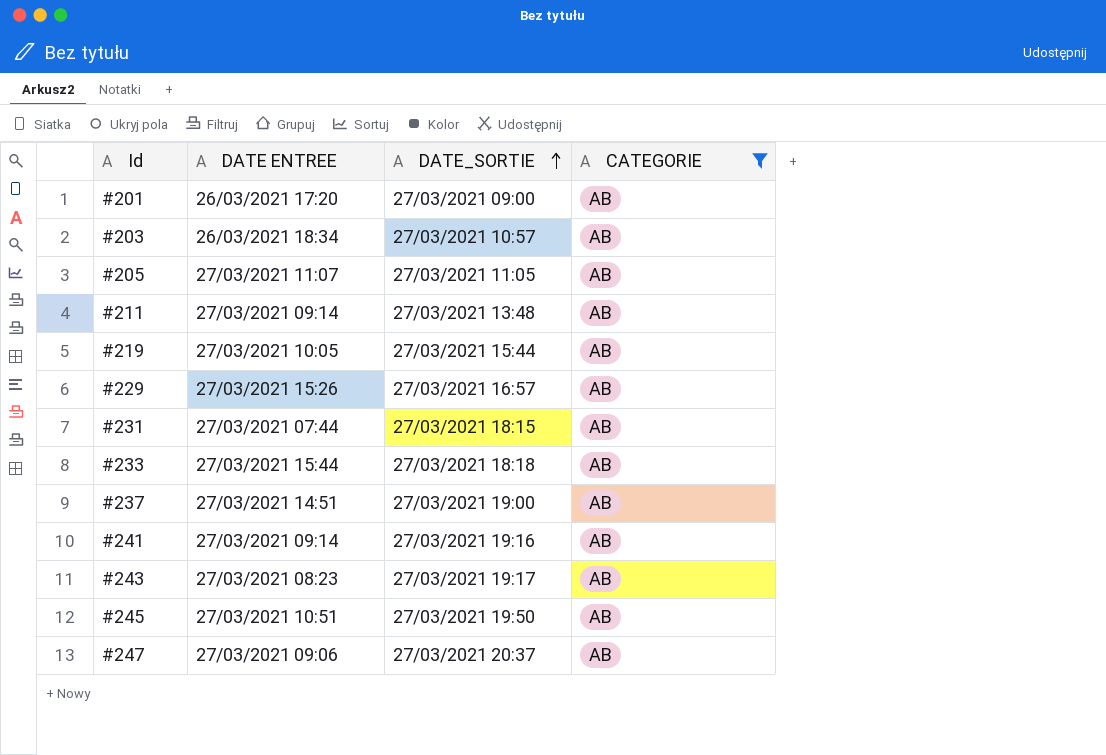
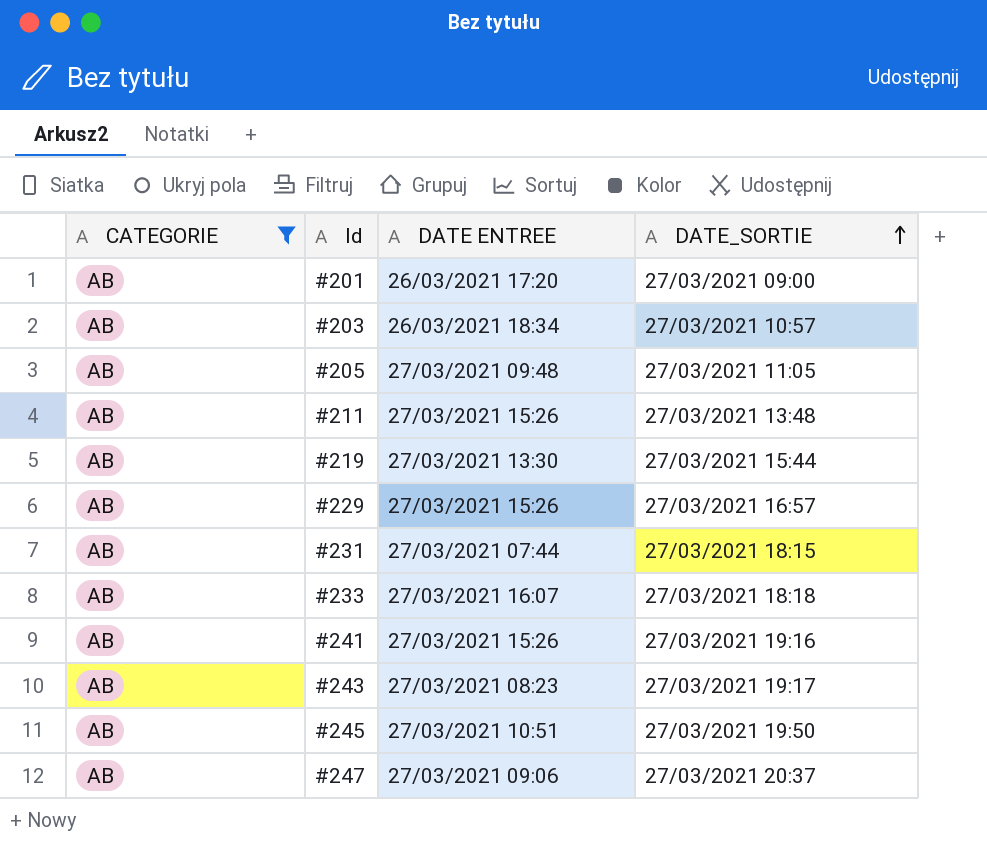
column CATEGORIE | position: 4 -> 1
row #237: 27/03/2021 14:51 | 27/03/2021 19:00 | AB -> none
#205 | DATE ENTREE: 27/03/2021 11:07 -> 27/03/2021 09:48
#211 | DATE ENTREE: 27/03/2021 09:14 -> 27/03/2021 15:26
#219 | DATE ENTREE: 27/03/2021 10:05 -> 27/03/2021 13:30
#233 | DATE ENTREE: 27/03/2021 15:44 -> 27/03/2021 16:07
#241 | DATE ENTREE: 27/03/2021 09:14 -> 27/03/2021 15:26

